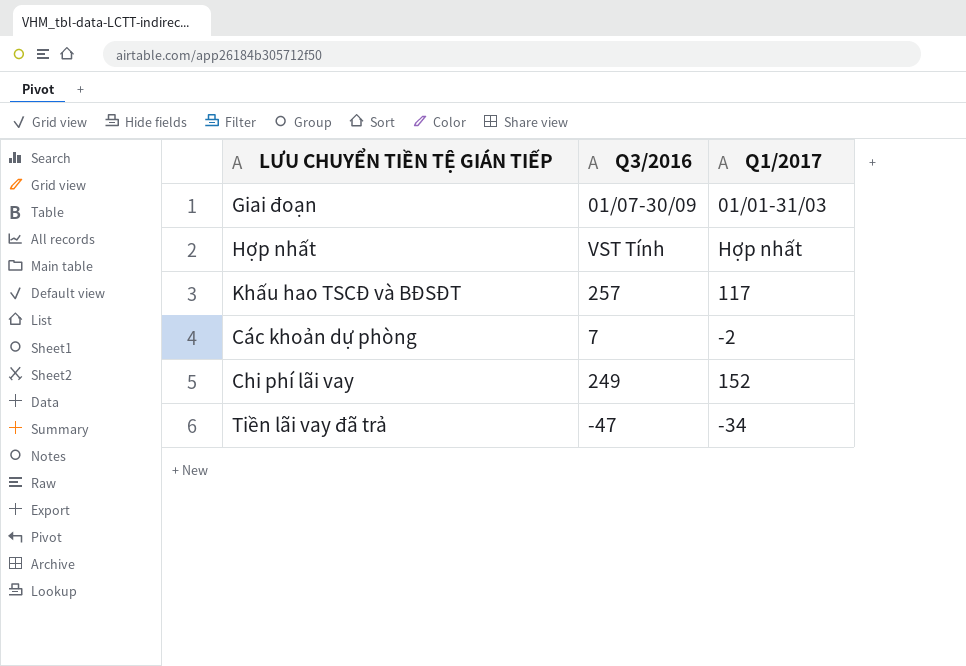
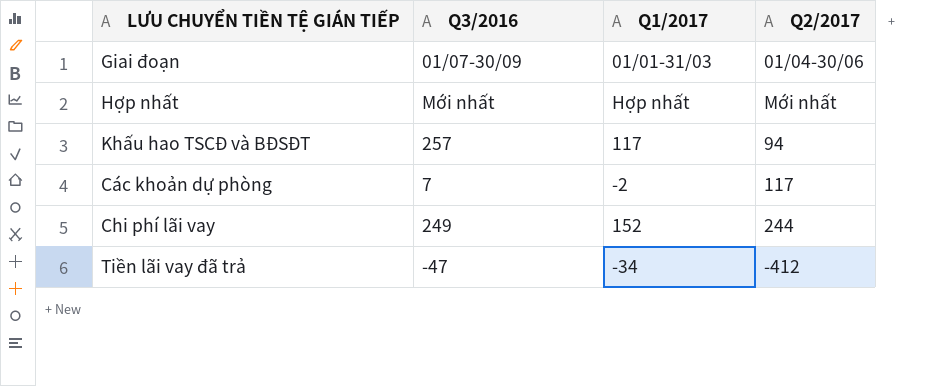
column Q2/2017 | position: none -> 4
Hợp nhất | Q3/2016: VST Tính -> Mới nhất

